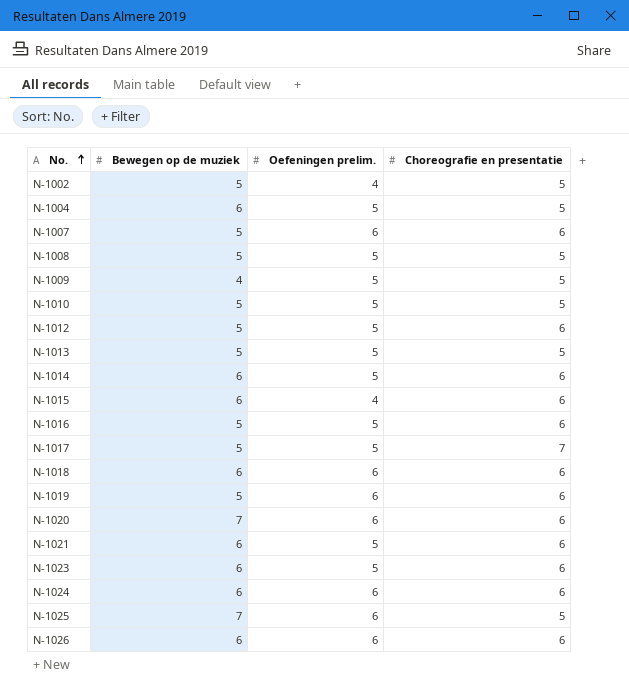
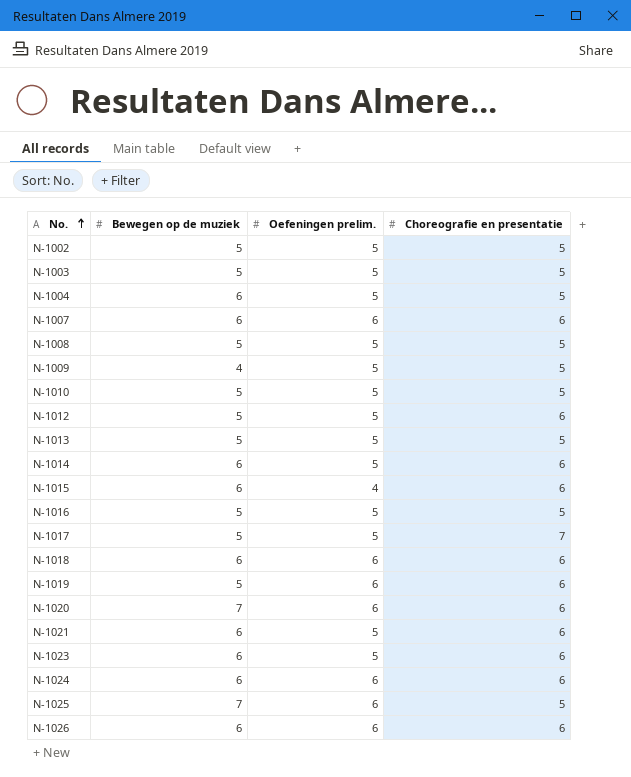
N-1002 | Oefeningen prelim.: 4 -> 5
row N-1003: none -> 5 | 5 | 5
N-1007 | Bewegen op de muziek: 5 -> 6
N-1016 | Choreografie en presentatie: 6 -> 5

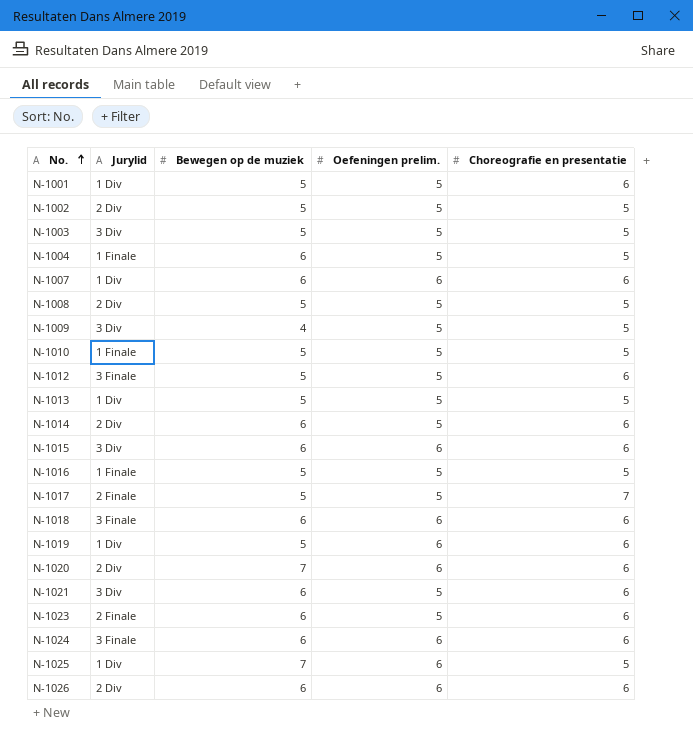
column Jurylid | position: none -> 2
row N-1001: none -> 1 Div | 5 | 5 | 6
N-1015 | Oefeningen prelim.: 4 -> 6

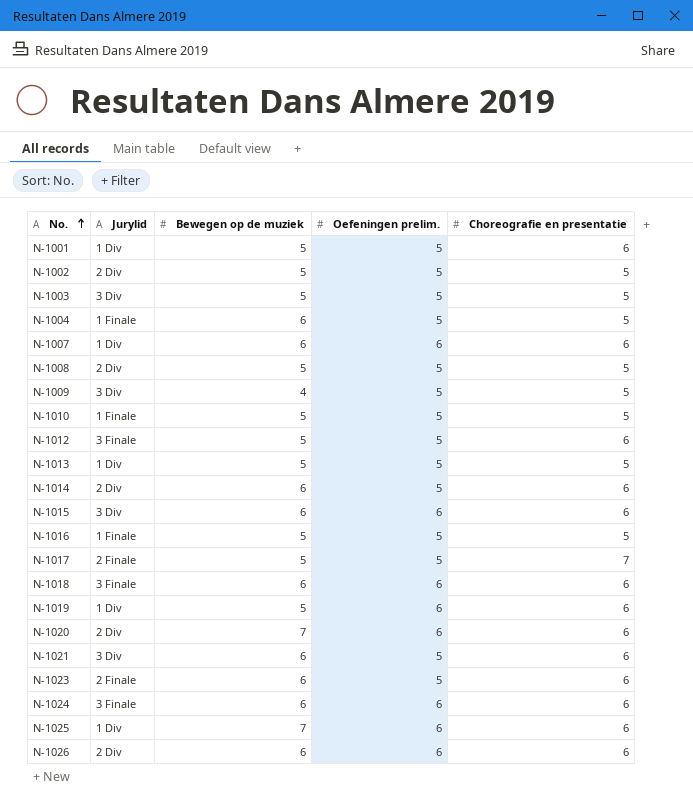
N-1025 | Choreografie en presentatie: 5 -> 6

